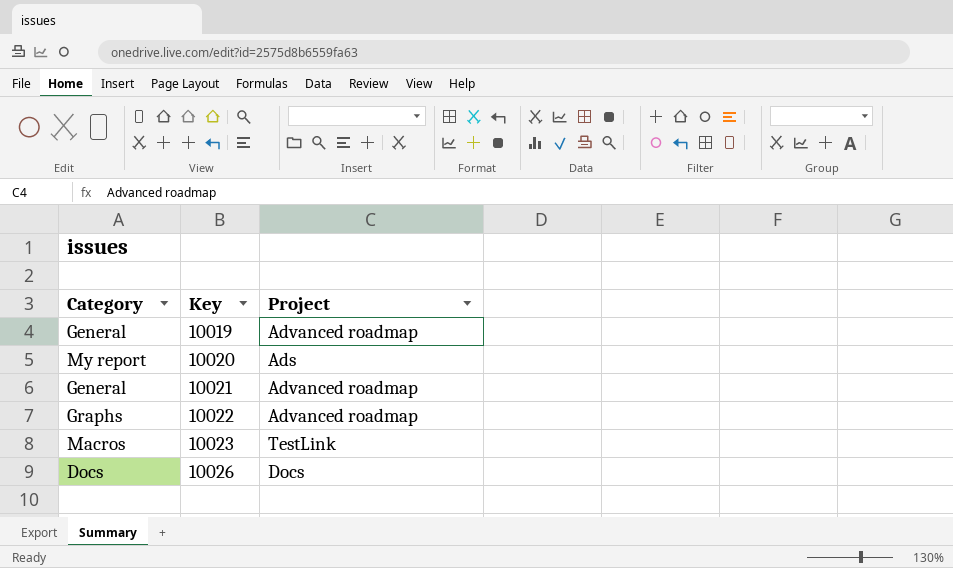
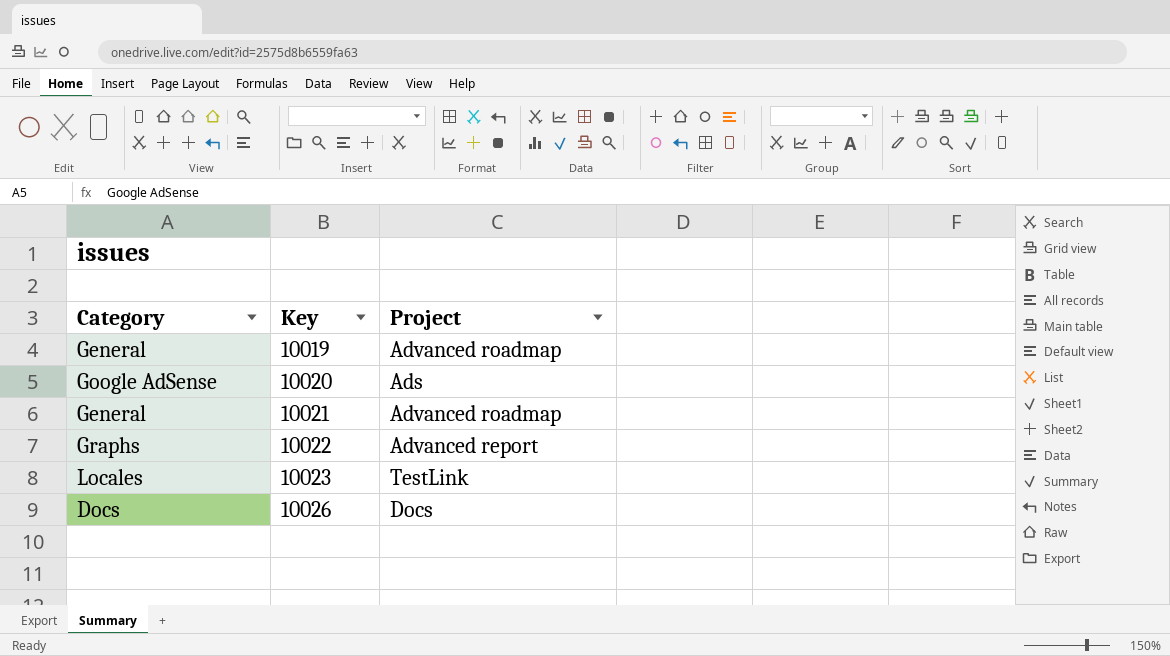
10020 | Category: My report -> Google AdSense
10022 | Project: Advanced roadmap -> Advanced report
10023 | Category: Macros -> Locales

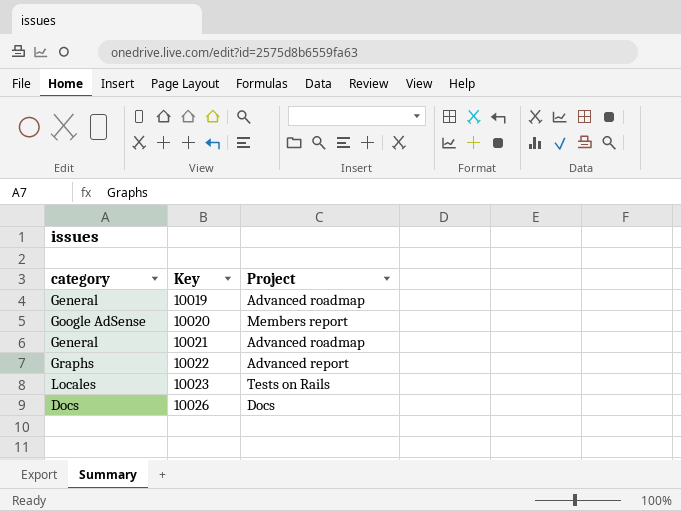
column name: Category -> category
10020 | Project: Ads -> Members report
10023 | Project: TestLink -> Tests on Rails

